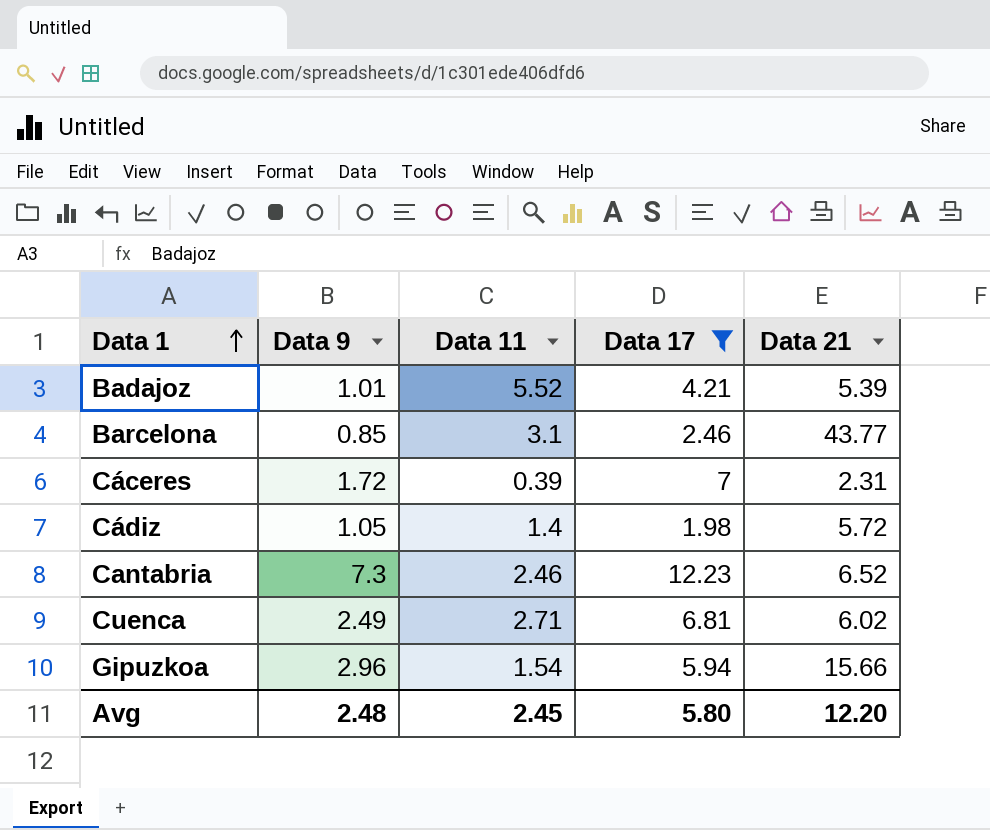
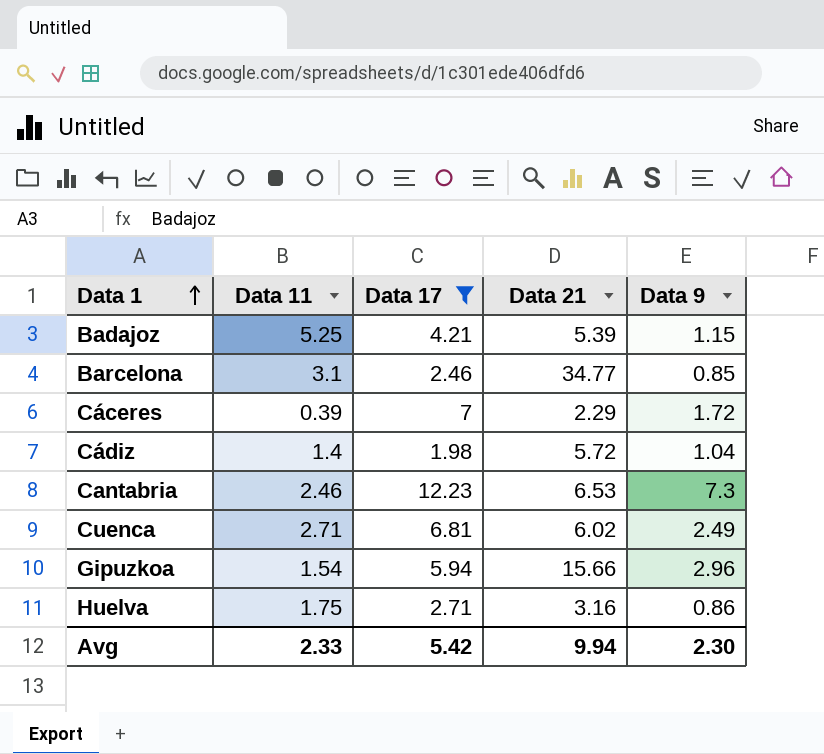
column Data 9 | position: 2 -> 5
Badajoz | Data 11: 5.52 -> 5.25
Badajoz | Data 9: 1.01 -> 1.15
Barcelona | Data 21: 43.77 -> 34.77
Cáceres | Data 21: 2.31 -> 2.29
Cádiz | Data 9: 1.05 -> 1.04
Cantabria | Data 21: 6.52 -> 6.53
row Huelva: none -> 1.75 | 2.71 | 3.16 | 0.86
Avg | Data 11: 2.45 -> 2.33
Avg | Data 17: 5.80 -> 5.42
Avg | Data 21: 12.20 -> 9.94
Avg | Data 9: 2.48 -> 2.30

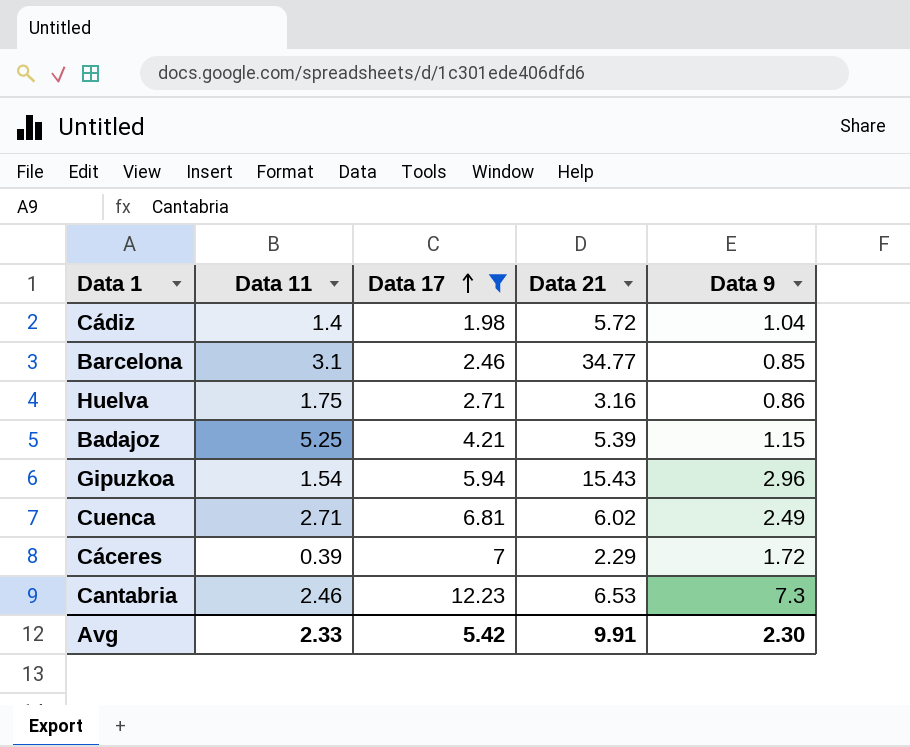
row order: Data 1 ascending -> Data 17 ascending
Gipuzkoa | Data 21: 15.66 -> 15.43
Avg | Data 21: 9.94 -> 9.91

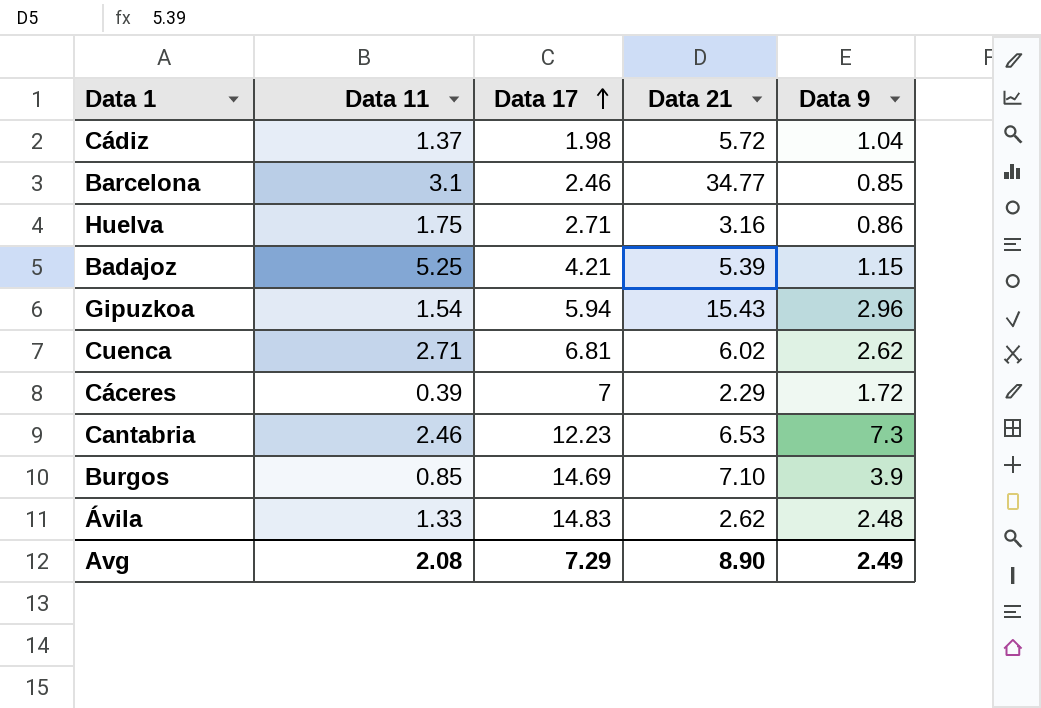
filter: Data 17 <= 12.23 -> none
Cádiz | Data 11: 1.4 -> 1.37
Cuenca | Data 9: 2.49 -> 2.62
Avg | Data 11: 2.33 -> 2.08
Avg | Data 17: 5.42 -> 7.29
Avg | Data 21: 9.91 -> 8.90
Avg | Data 9: 2.30 -> 2.49

